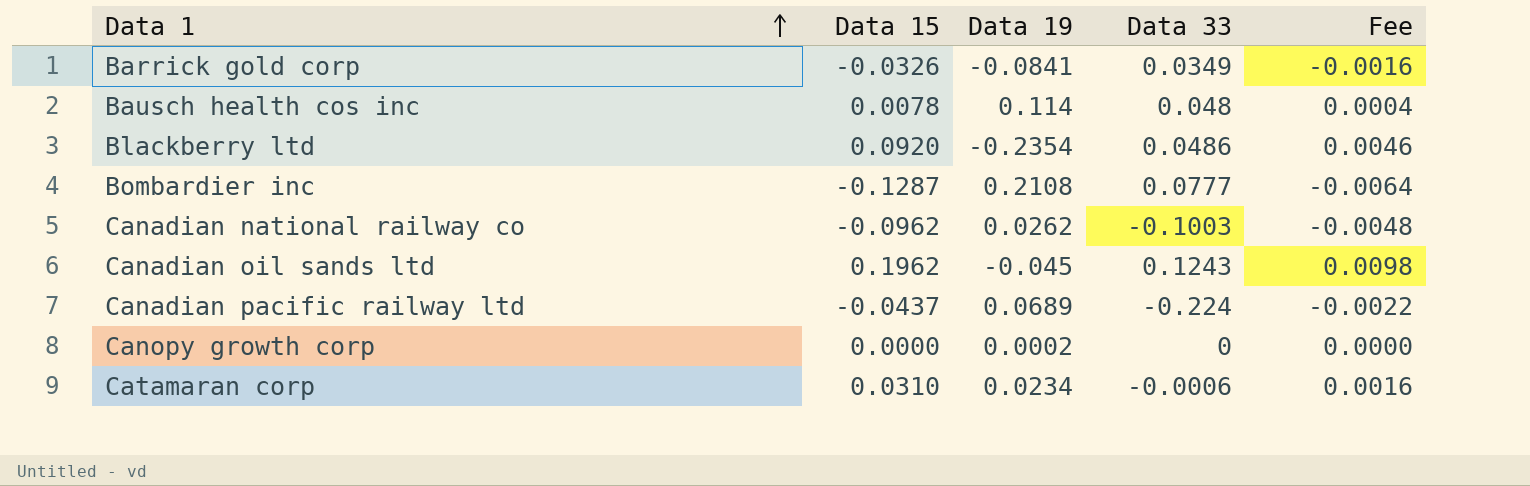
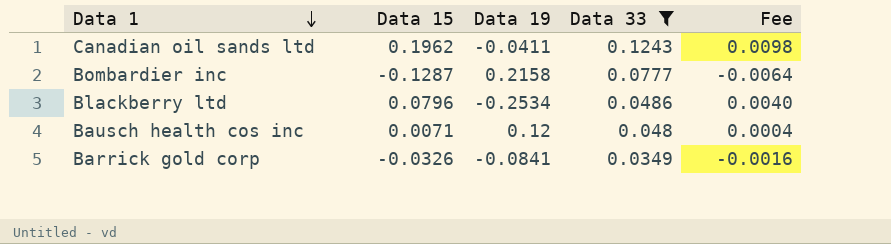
filter: none -> Data 33 >= 0.0349
row order: Data 1 ascending -> Data 1 descending
Canadian oil sands ltd | Data 19: -0.045 -> -0.0411
Bombardier inc | Data 19: 0.2108 -> 0.2158
Blackberry ltd | Data 15: 0.0920 -> 0.0796
Blackberry ltd | Data 19: -0.2354 -> -0.2534
Blackberry ltd | Fee: 0.0046 -> 0.0040
Bausch health cos inc | Data 15: 0.0078 -> 0.0071
Bausch health cos inc | Data 19: 0.114 -> 0.12

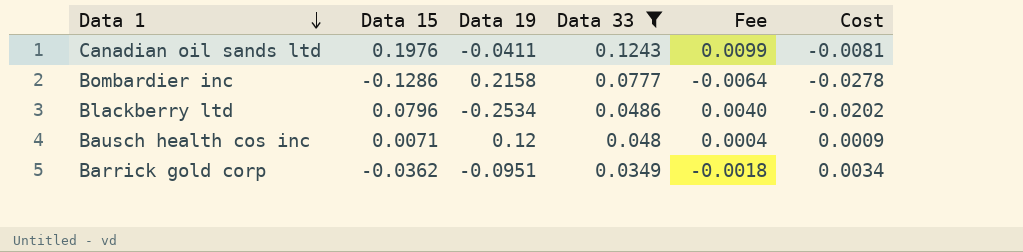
column Cost | formula: none -> [Data 15] * [Data 19]
Canadian oil sands ltd | Data 15: 0.1962 -> 0.1976
Canadian oil sands ltd | Fee: 0.0098 -> 0.0099
Bombardier inc | Data 15: -0.1287 -> -0.1286
Barrick gold corp | Data 15: -0.0326 -> -0.0362
Barrick gold corp | Data 19: -0.0841 -> -0.0951
Barrick gold corp | Fee: -0.0016 -> -0.0018

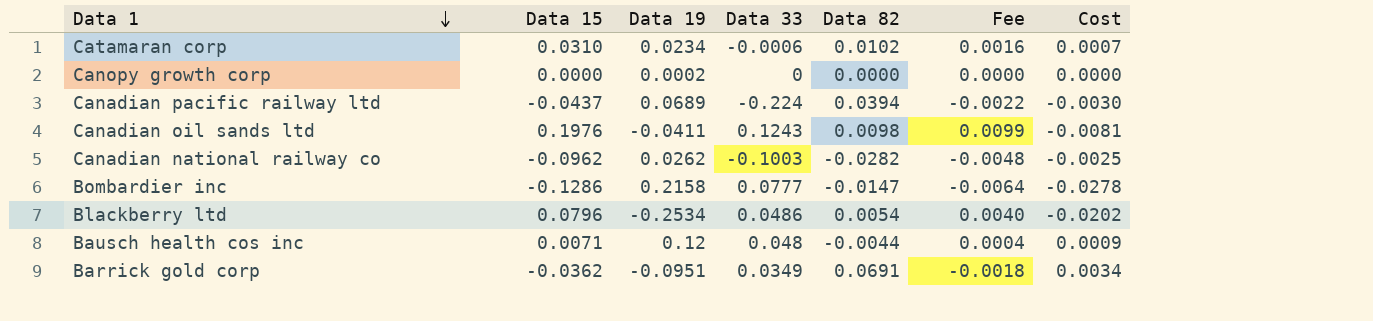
filter: Data 33 >= 0.0349 -> none
column Data 82 | position: none -> 5

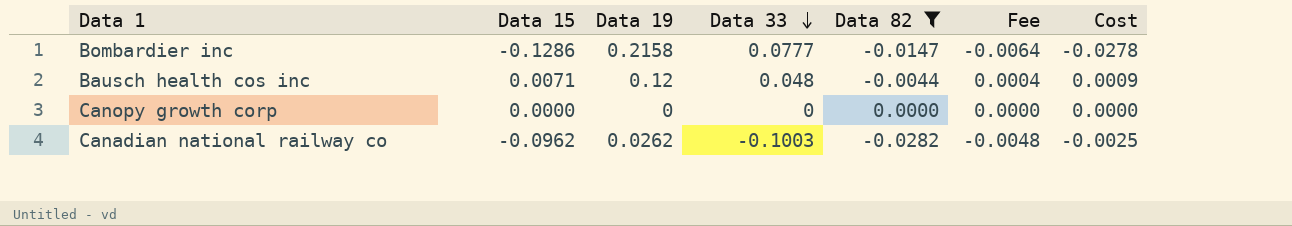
filter: none -> Data 82 <= 0.0000
row order: Data 1 descending -> Data 33 descending
Canopy growth corp | Data 19: 0.0002 -> 0

